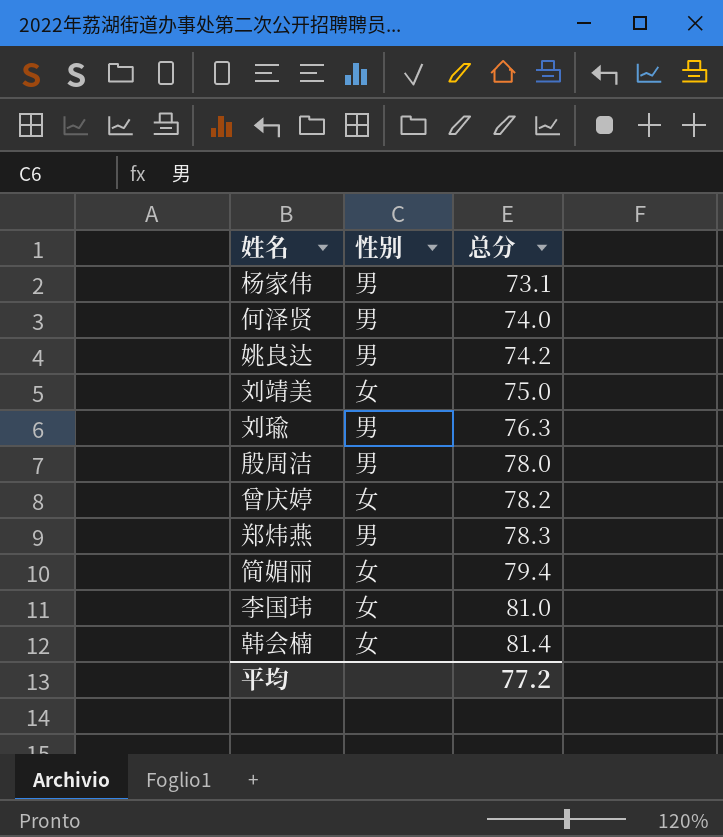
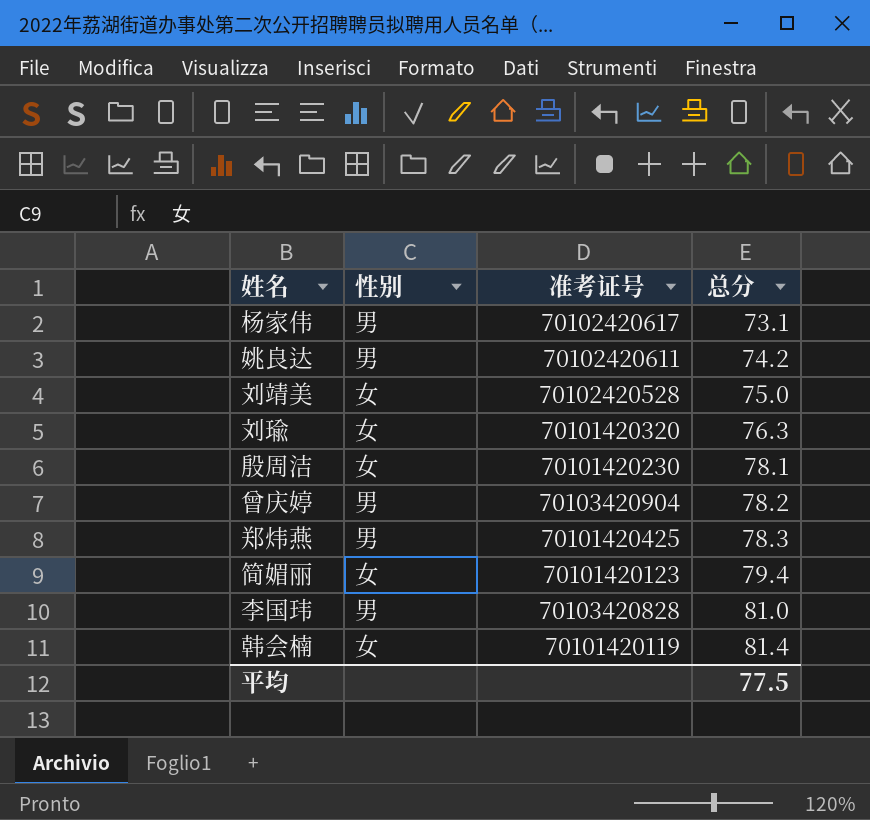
column 准考证号 | position: none -> 3
row 何泽贤: 男 | 74.0 -> none
刘瑜 | 性别: 男 -> 女
殷周洁 | 性别: 男 -> 女
殷周洁 | 总分: 78.0 -> 78.1
曾庆婷 | 性别: 女 -> 男
李国玮 | 性别: 女 -> 男
平均 | 总分: 77.2 -> 77.5

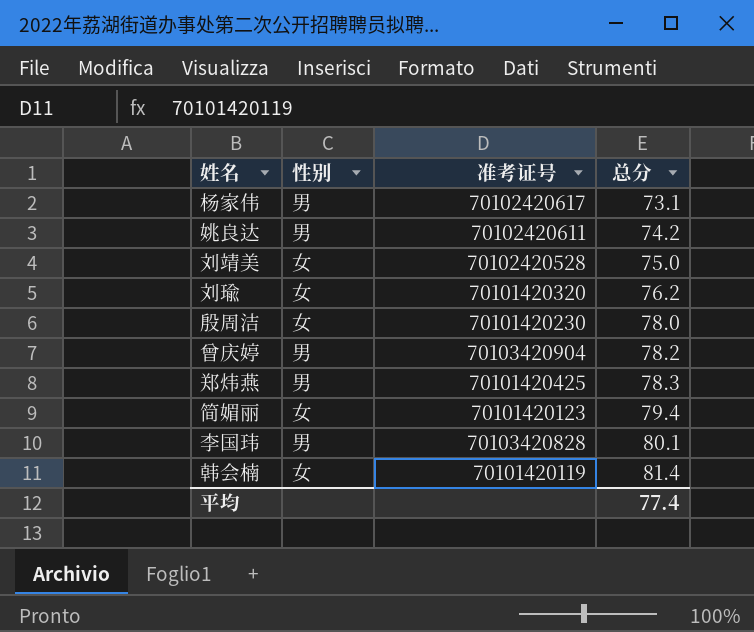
刘瑜 | 总分: 76.3 -> 76.2
殷周洁 | 总分: 78.1 -> 78.0
李国玮 | 总分: 81.0 -> 80.1
平均 | 总分: 77.5 -> 77.4

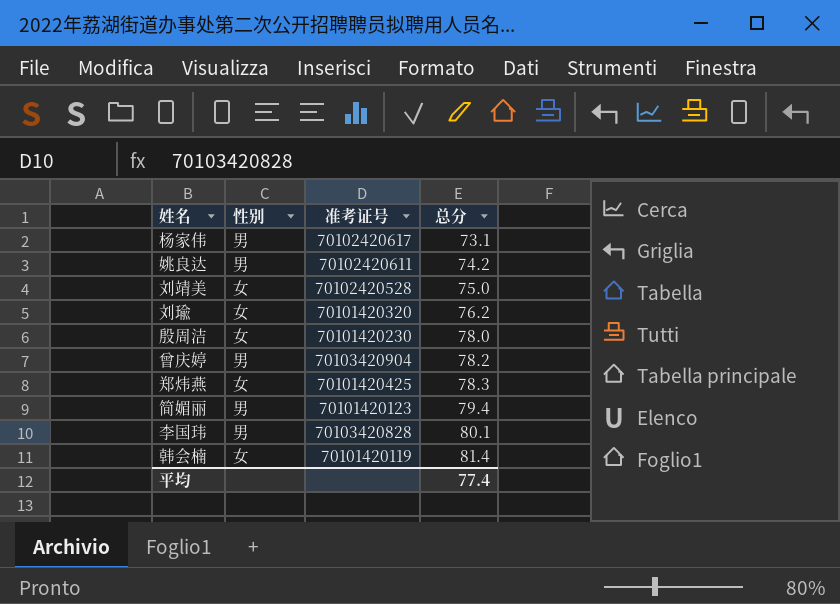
郑炜燕 | 性别: 男 -> 女
简媚丽 | 性别: 女 -> 男

